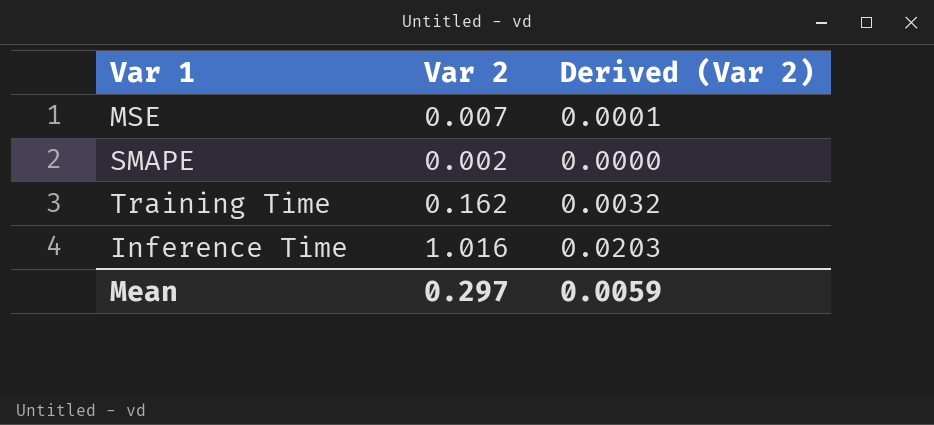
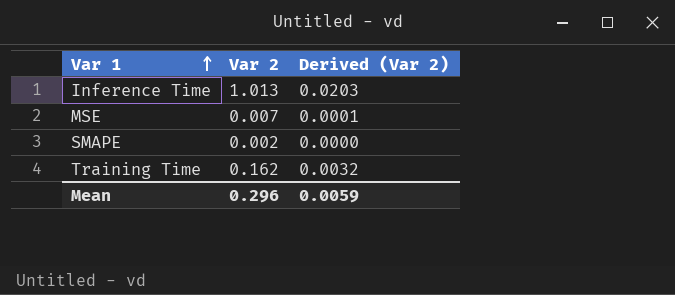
row order: none -> Var 1 ascending
Inference Time | Var 2: 1.016 -> 1.013
Mean | Var 2: 0.297 -> 0.296

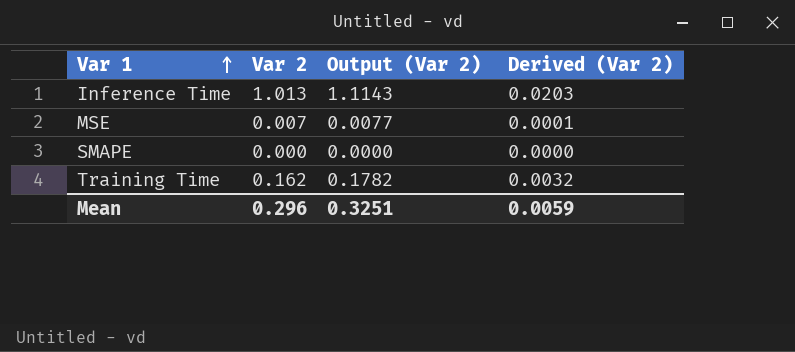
column Output (Var 2) | formula: none -> [Var 2] * 1.1
SMAPE | Var 2: 0.002 -> 0.000

